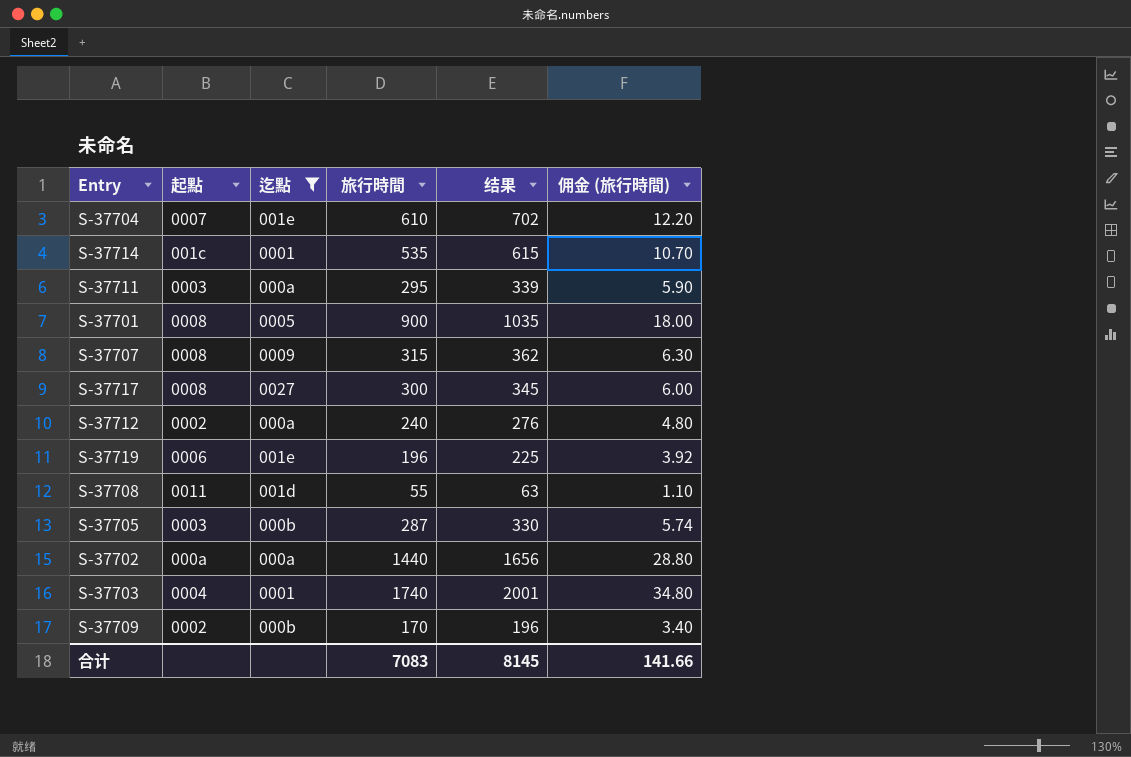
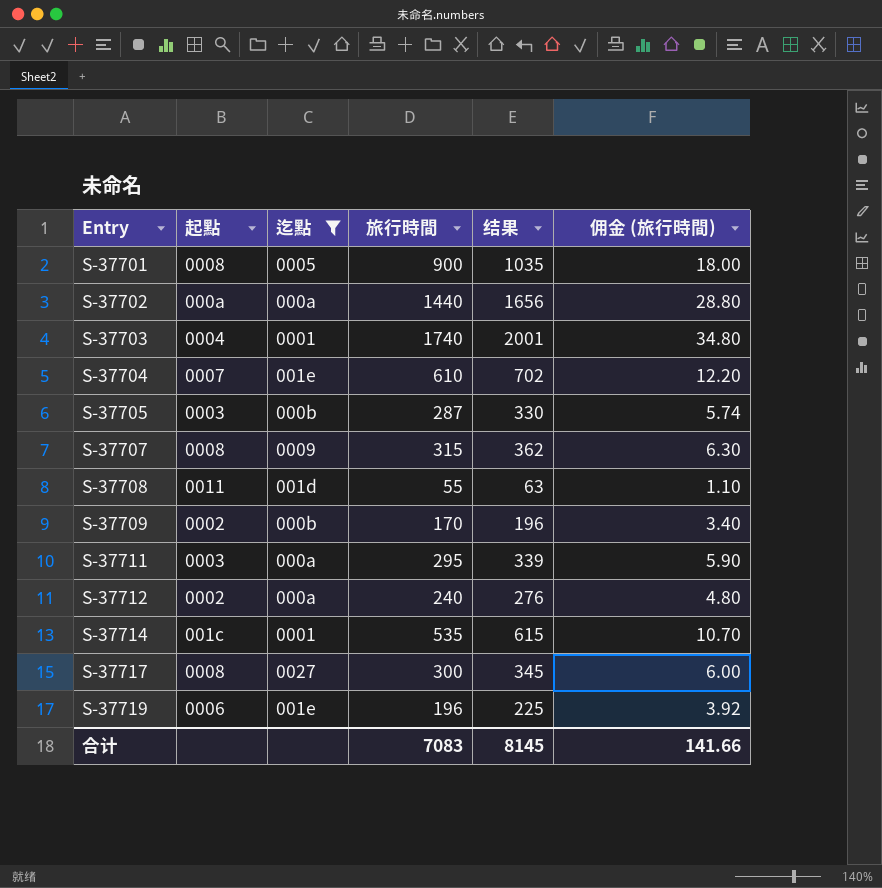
row order: none -> Entry ascending

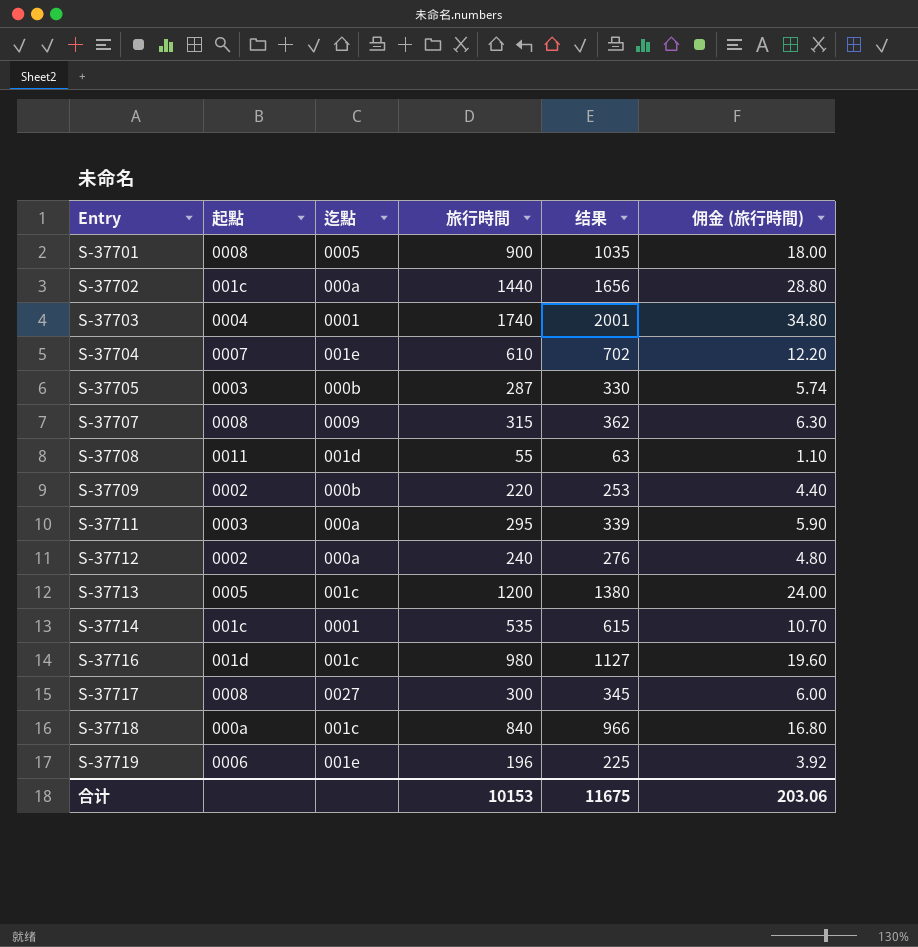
filter: 迄點 != 001c -> none
S-37702 | 起點: 000a -> 001c
S-37709 | 旅行時間: 170 -> 220
S-37709 | 结果: 196 -> 253
S-37709 | 佣金 (旅行時間): 3.40 -> 4.40
合计 | 旅行時間: 7083 -> 10153
合计 | 结果: 8145 -> 11675
合计 | 佣金 (旅行時間): 141.66 -> 203.06

